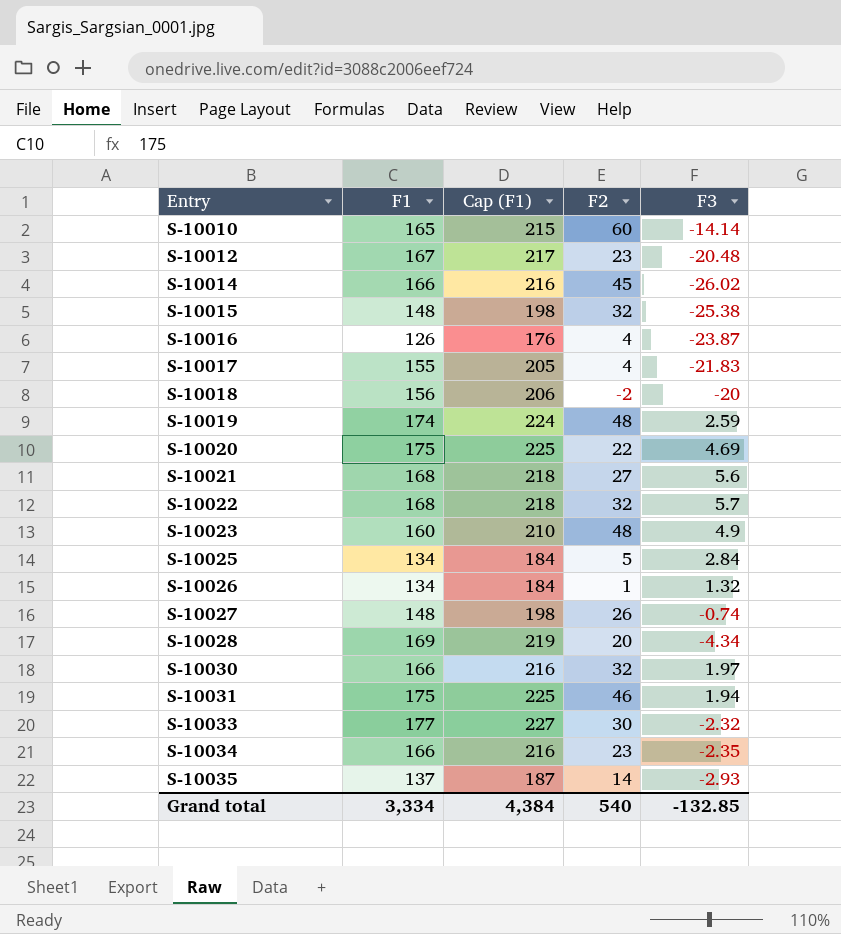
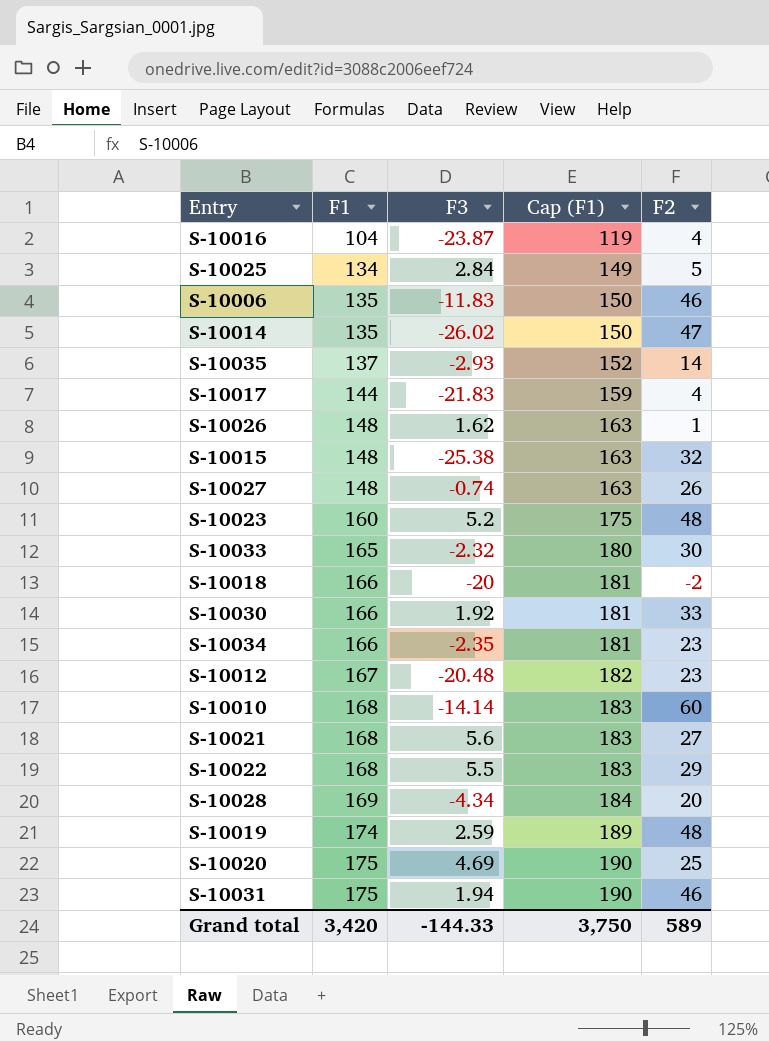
row order: Entry ascending -> F1 ascending
column F3 | position: 5 -> 3
column Cap (F1) | formula: [F1] + 50 -> [F1] + 15
S-10016 | F1: 126 -> 104
row S-10006: none -> 135 | -11.83 | 150 | 46
S-10014 | F1: 166 -> 135
S-10014 | F2: 45 -> 47
S-10017 | F1: 155 -> 144
S-10026 | F1: 134 -> 148
S-10026 | F3: 1.32 -> 1.62
S-10023 | F3: 4.9 -> 5.2
S-10033 | F1: 177 -> 165
S-10018 | F1: 156 -> 166
S-10030 | F3: 1.97 -> 1.92
S-10030 | F2: 32 -> 33
S-10010 | F1: 165 -> 168
S-10022 | F3: 5.7 -> 5.5
S-10022 | F2: 32 -> 29
S-10020 | F2: 22 -> 25
Grand total | F1: 3,334 -> 3,420
Grand total | F3: -132.85 -> -144.33
Grand total | Cap (F1): 4,384 -> 3,750
Grand total | F2: 540 -> 589

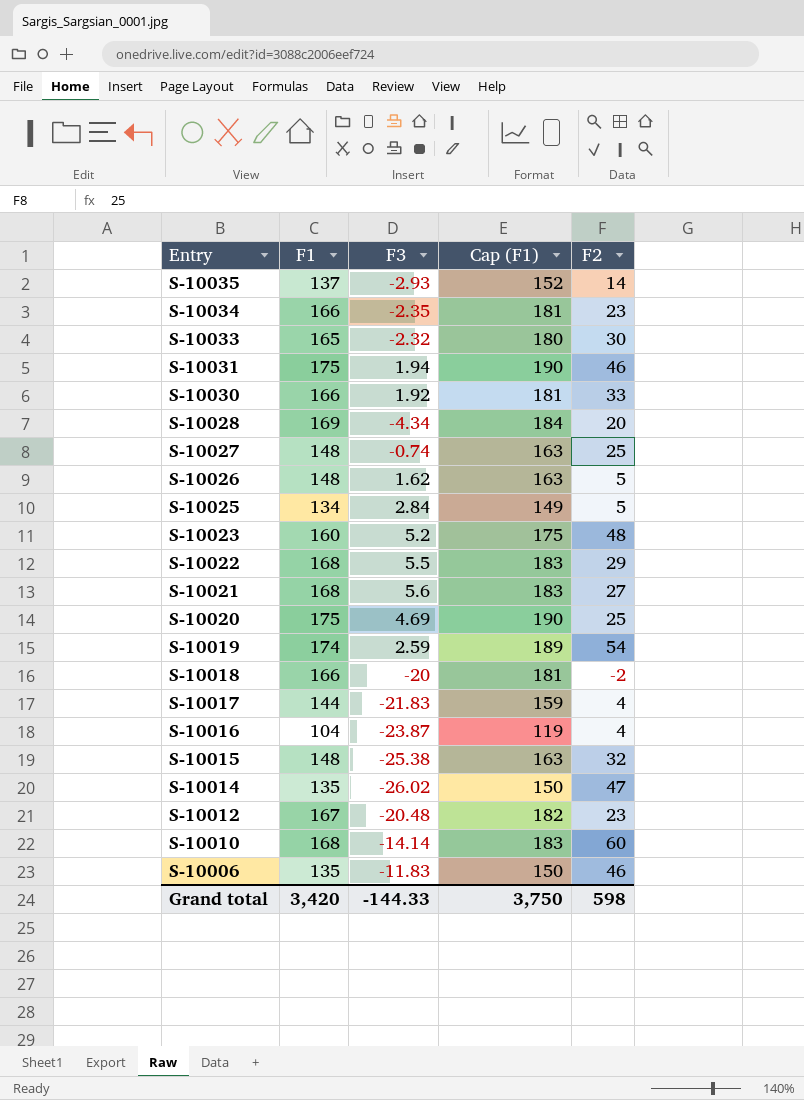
row order: F1 ascending -> Entry descending
S-10027 | F2: 26 -> 25
S-10026 | F2: 1 -> 5
S-10019 | F2: 48 -> 54
Grand total | F2: 589 -> 598

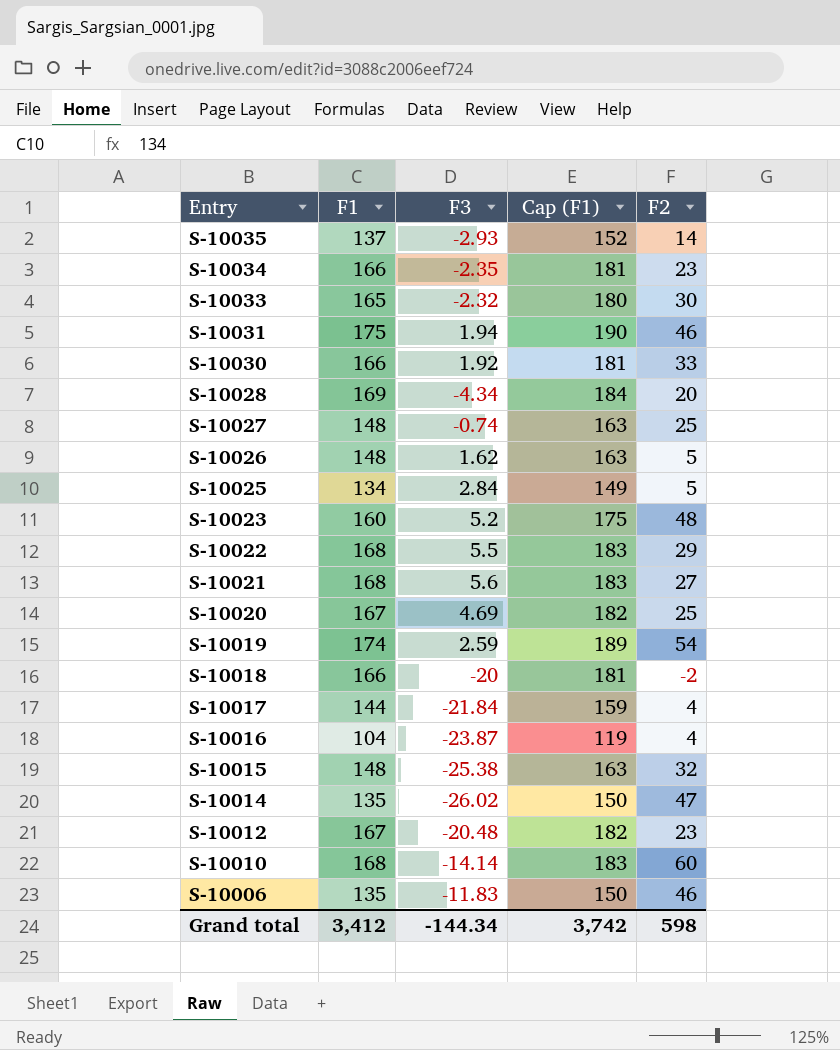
S-10020 | F1: 175 -> 167
S-10020 | Cap (F1): 190 -> 182
S-10017 | F3: -21.83 -> -21.84
Grand total | F1: 3,420 -> 3,412
Grand total | F3: -144.33 -> -144.34
Grand total | Cap (F1): 3,750 -> 3,742

